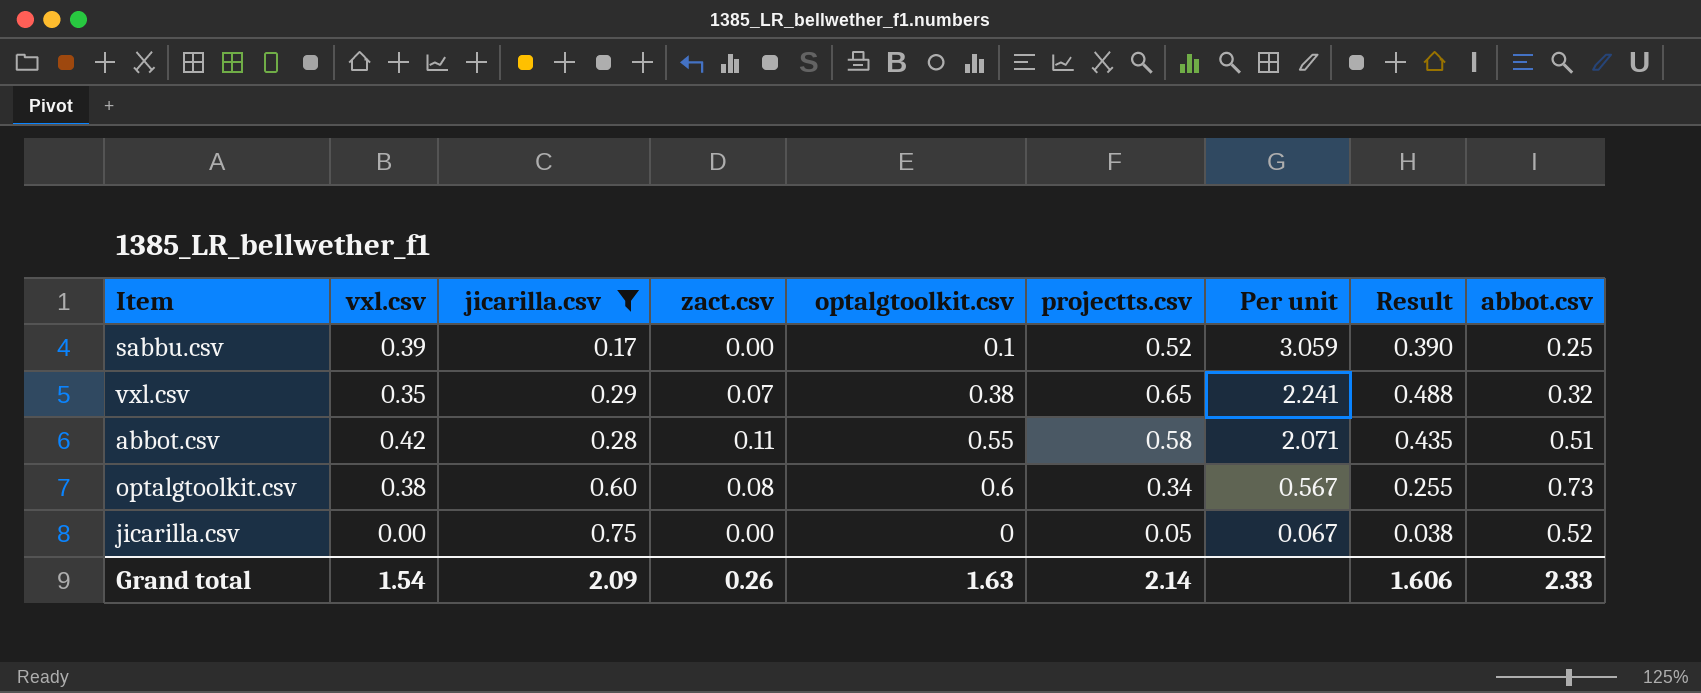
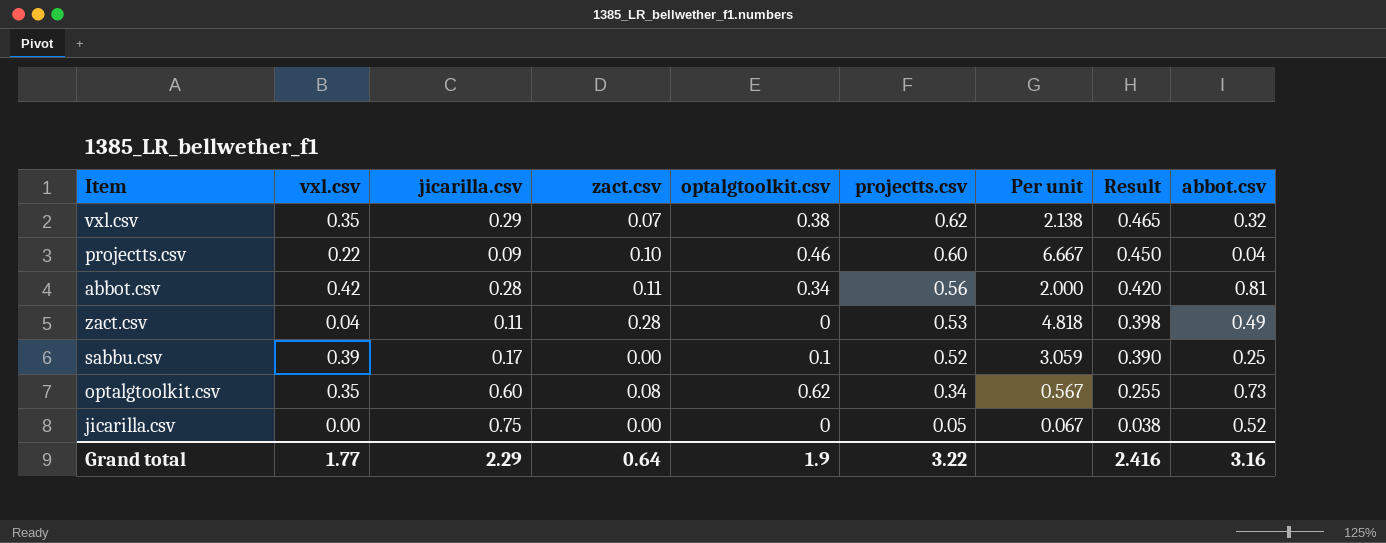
filter: jicarilla.csv >= 0.17 -> none
row order: Per unit descending -> projectts.csv descending
vxl.csv | projectts.csv: 0.65 -> 0.62
vxl.csv | Per unit: 2.241 -> 2.138
vxl.csv | Result: 0.488 -> 0.465
abbot.csv | optalgtoolkit.csv: 0.55 -> 0.34
abbot.csv | projectts.csv: 0.58 -> 0.56
abbot.csv | Per unit: 2.071 -> 2.000
abbot.csv | Result: 0.435 -> 0.420
abbot.csv | abbot.csv: 0.51 -> 0.81
optalgtoolkit.csv | vxl.csv: 0.38 -> 0.35
optalgtoolkit.csv | optalgtoolkit.csv: 0.6 -> 0.62
Grand total | vxl.csv: 1.54 -> 1.77
Grand total | jicarilla.csv: 2.09 -> 2.29
Grand total | zact.csv: 0.26 -> 0.64
Grand total | optalgtoolkit.csv: 1.63 -> 1.9
Grand total | projectts.csv: 2.14 -> 3.22
Grand total | Result: 1.606 -> 2.416
Grand total | abbot.csv: 2.33 -> 3.16

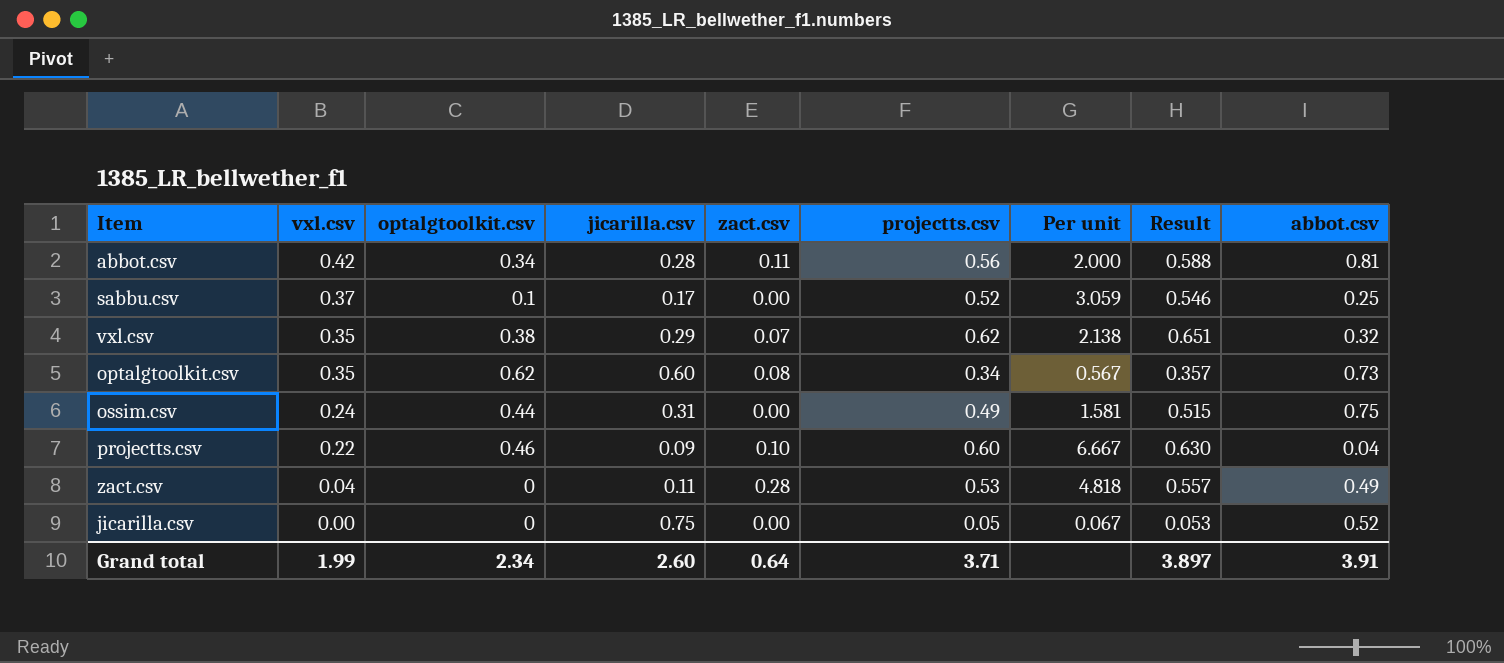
row order: projectts.csv descending -> vxl.csv descending
column optalgtoolkit.csv | position: 5 -> 3
column Result | formula: [projectts.csv] * 0.75 -> [projectts.csv] * 1.05
sabbu.csv | vxl.csv: 0.39 -> 0.37
row ossim.csv: none -> 0.24 | 0.44 | 0.31 | 0.00 | 0.49 | 1.581 | 0.515 | 0.75
Grand total | vxl.csv: 1.77 -> 1.99
Grand total | optalgtoolkit.csv: 1.9 -> 2.34
Grand total | jicarilla.csv: 2.29 -> 2.60
Grand total | projectts.csv: 3.22 -> 3.71
Grand total | Result: 2.416 -> 3.897
Grand total | abbot.csv: 3.16 -> 3.91

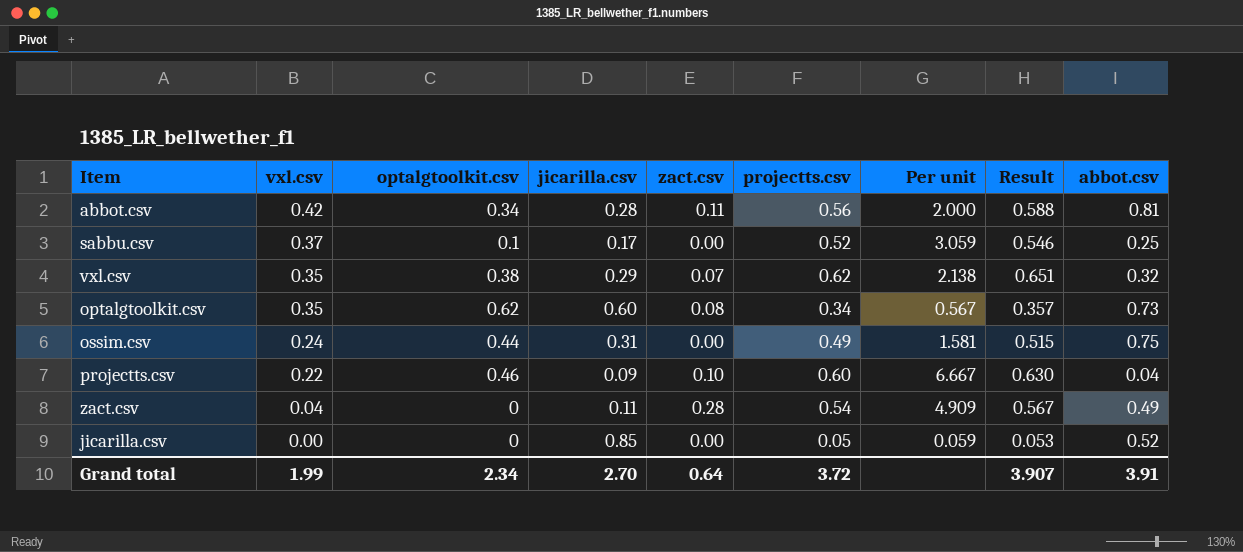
zact.csv | projectts.csv: 0.53 -> 0.54
zact.csv | Per unit: 4.818 -> 4.909
zact.csv | Result: 0.557 -> 0.567
jicarilla.csv | jicarilla.csv: 0.75 -> 0.85
jicarilla.csv | Per unit: 0.067 -> 0.059
Grand total | jicarilla.csv: 2.60 -> 2.70
Grand total | projectts.csv: 3.71 -> 3.72
Grand total | Result: 3.897 -> 3.907

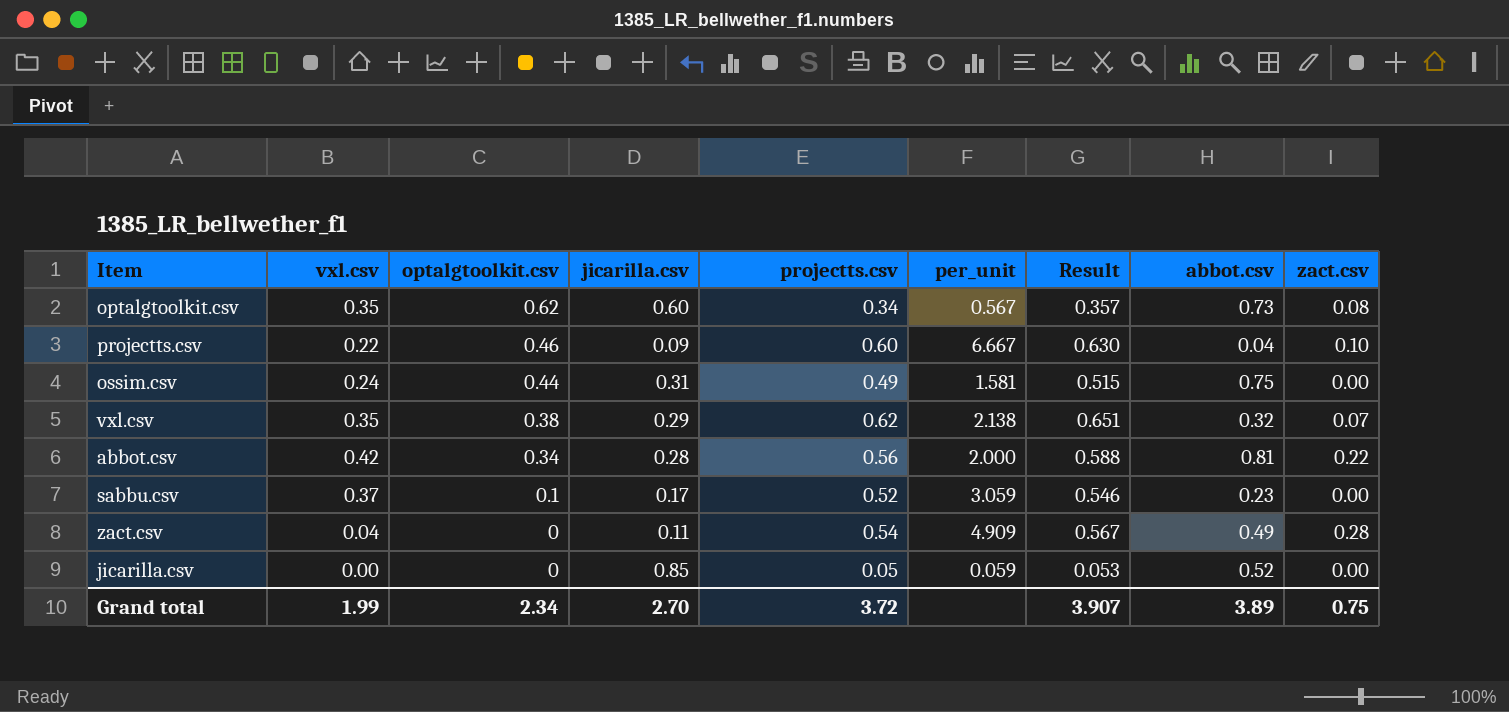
row order: vxl.csv descending -> optalgtoolkit.csv descending
column name: Per unit -> per_unit
column zact.csv | position: 5 -> 9
abbot.csv | zact.csv: 0.11 -> 0.22
sabbu.csv | abbot.csv: 0.25 -> 0.23
Grand total | abbot.csv: 3.91 -> 3.89
Grand total | zact.csv: 0.64 -> 0.75

